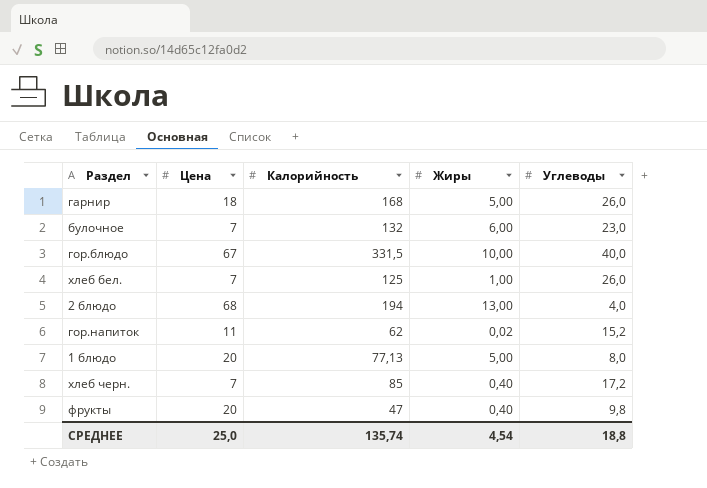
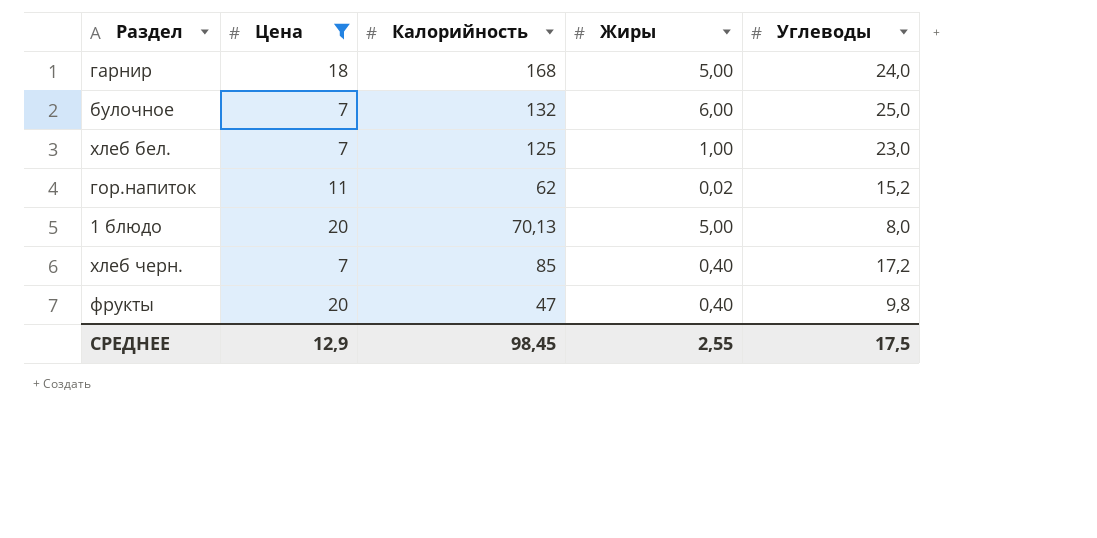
filter: none -> Цена <= 20
гарнир | Углеводы: 26,0 -> 24,0
булочное | Углеводы: 23,0 -> 25,0
хлеб бел. | Углеводы: 26,0 -> 23,0
1 блюдо | Калорийность: 77,13 -> 70,13
СРЕДНЕЕ | Цена: 25,0 -> 12,9
СРЕДНЕЕ | Калорийность: 135,74 -> 98,45
СРЕДНЕЕ | Жиры: 4,54 -> 2,55
СРЕДНЕЕ | Углеводы: 18,8 -> 17,5

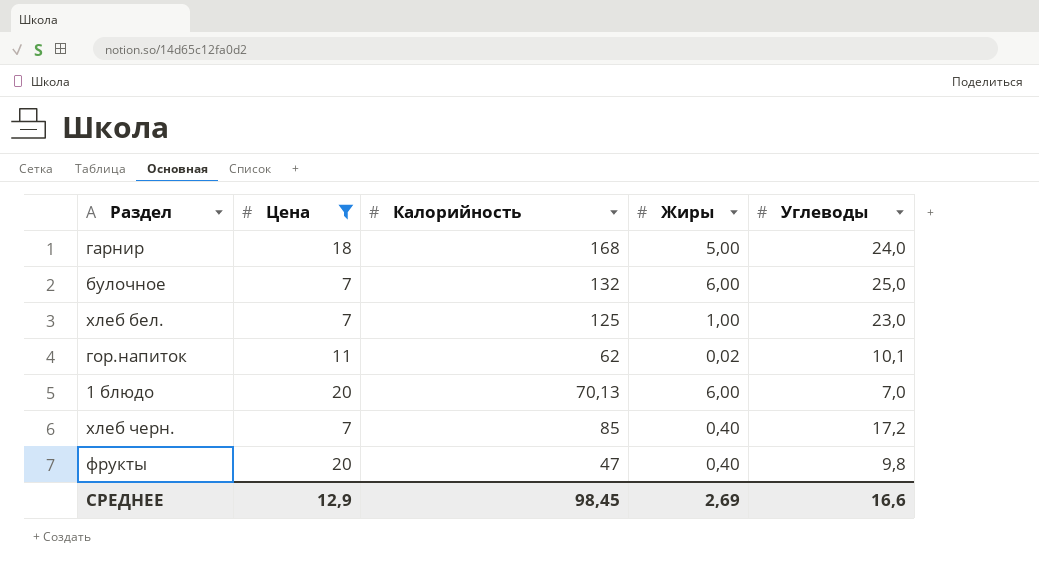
гор.напиток | Углеводы: 15,2 -> 10,1
1 блюдо | Жиры: 5,00 -> 6,00
1 блюдо | Углеводы: 8,0 -> 7,0
СРЕДНЕЕ | Жиры: 2,55 -> 2,69
СРЕДНЕЕ | Углеводы: 17,5 -> 16,6

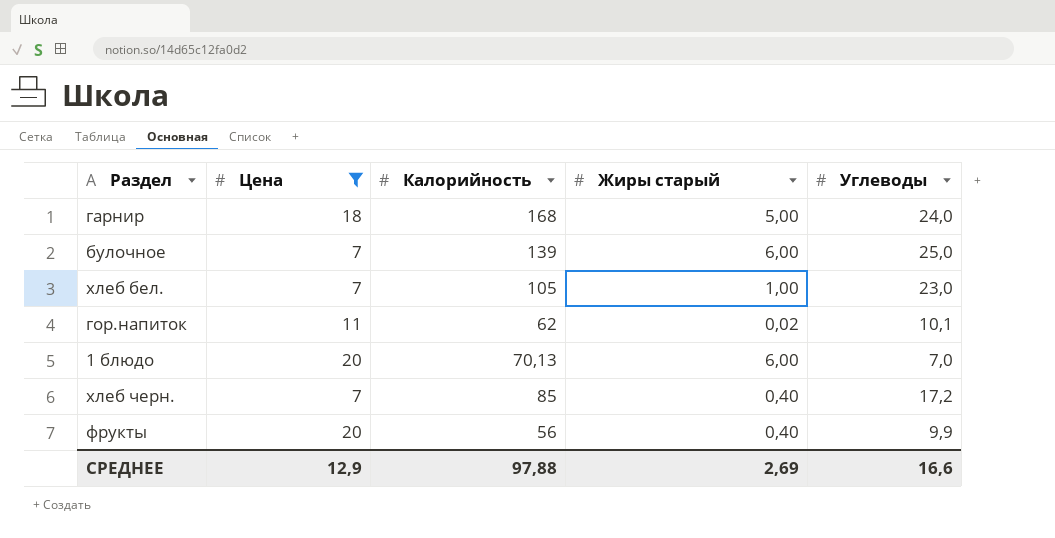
column name: Жиры -> Жиры старый
булочное | Калорийность: 132 -> 139
хлеб бел. | Калорийность: 125 -> 105
фрукты | Калорийность: 47 -> 56
фрукты | Углеводы: 9,8 -> 9,9
СРЕДНЕЕ | Калорийность: 98,45 -> 97,88

